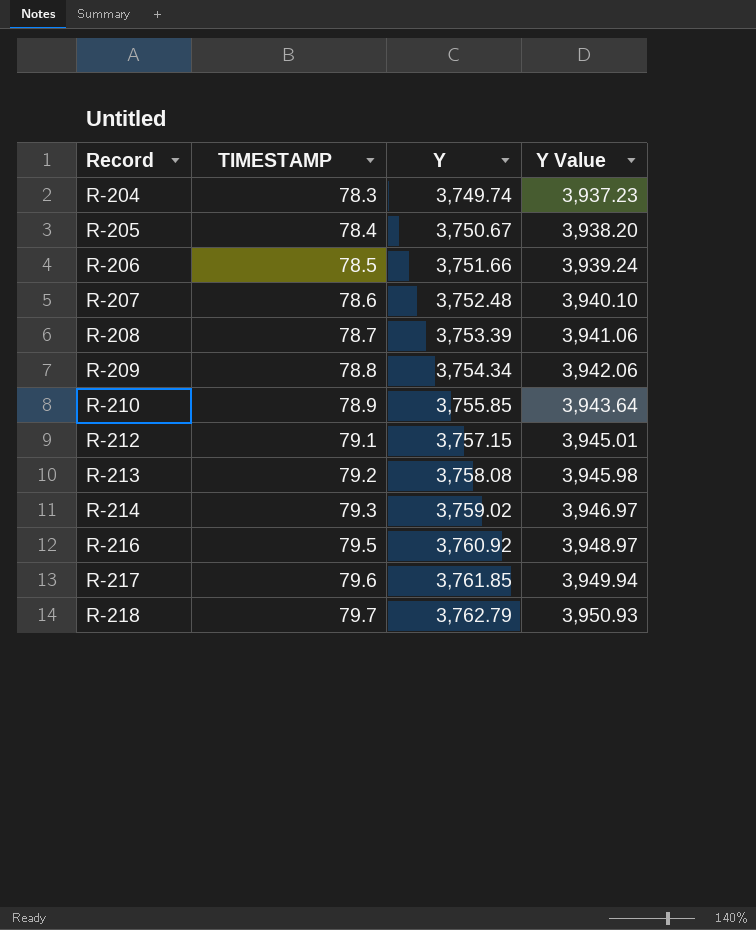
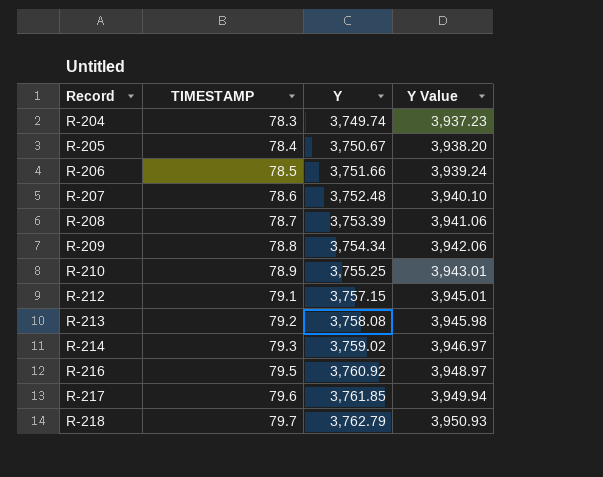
R-210 | Y: 3,755.85 -> 3,755.25
R-210 | Y Value: 3,943.64 -> 3,943.01

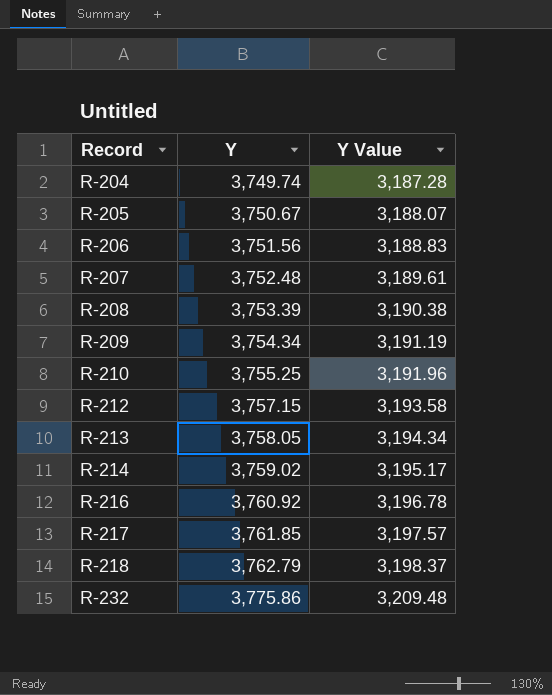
column TIMESTAMP | position: 2 -> none
column Y Value | formula: [Y] * 1.05 -> [Y] * 0.85
R-206 | Y: 3,751.66 -> 3,751.56
R-213 | Y: 3,758.08 -> 3,758.05
row R-232: none -> 3,775.86 | 3,209.48

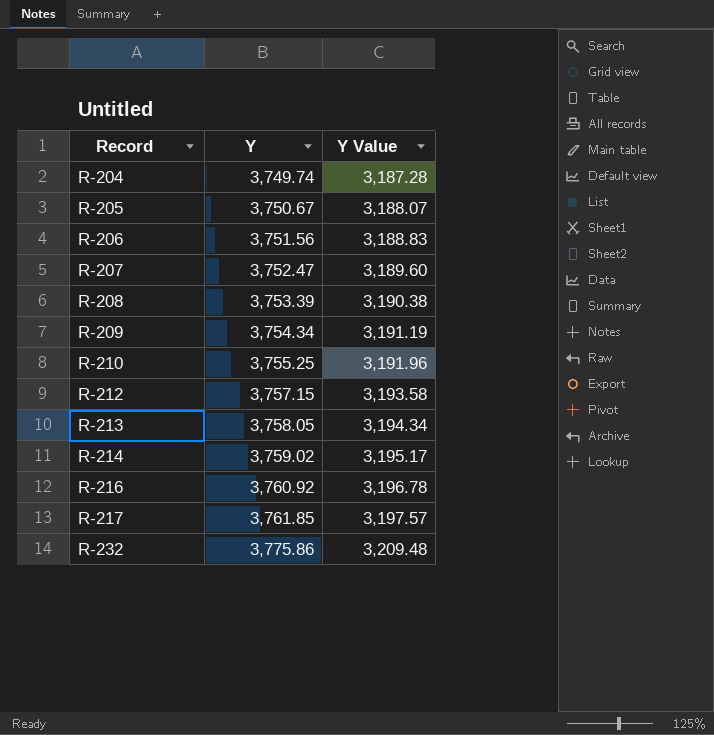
row R-218: 3,762.79 | 3,198.37 -> none
R-207 | Y: 3,752.48 -> 3,752.47
R-207 | Y Value: 3,189.61 -> 3,189.60

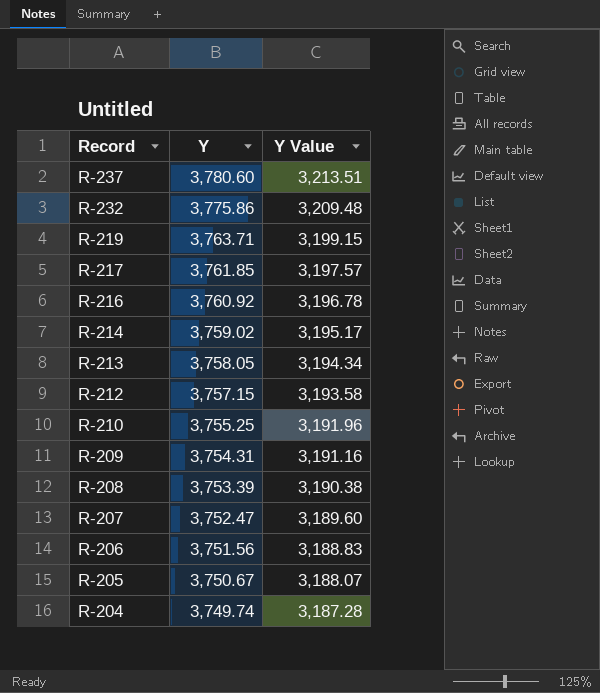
row order: Record ascending -> Record descending
row R-237: none -> 3,780.60 | 3,213.51
row R-219: none -> 3,763.71 | 3,199.15
R-209 | Y: 3,754.34 -> 3,754.31
R-209 | Y Value: 3,191.19 -> 3,191.16

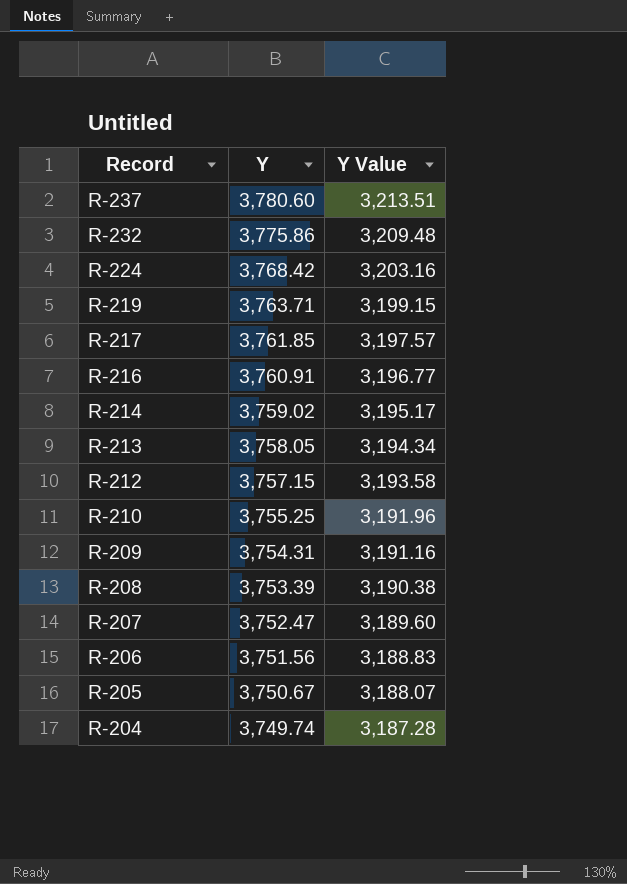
row R-224: none -> 3,768.42 | 3,203.16
R-216 | Y: 3,760.92 -> 3,760.91
R-216 | Y Value: 3,196.78 -> 3,196.77

